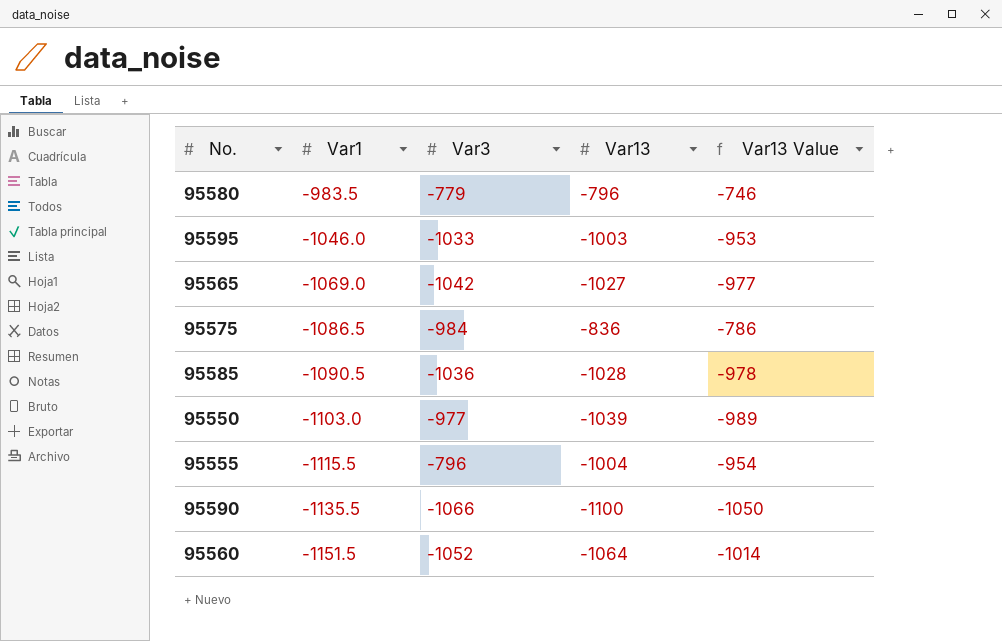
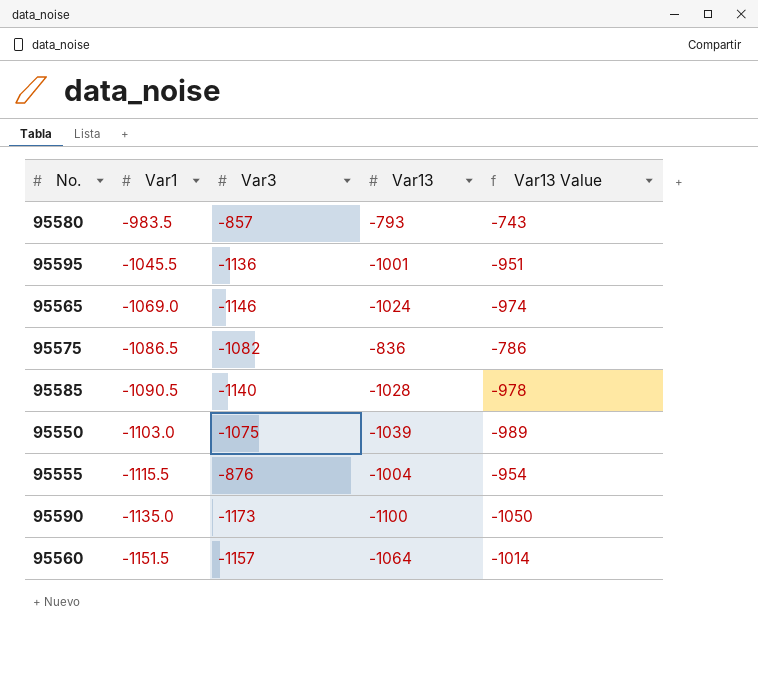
95580 | Var3: -779 -> -857
95580 | Var13: -796 -> -793
95580 | Var13 Value: -746 -> -743
95595 | Var1: -1046.0 -> -1045.5
95595 | Var3: -1033 -> -1136
95595 | Var13: -1003 -> -1001
95595 | Var13 Value: -953 -> -951
95565 | Var3: -1042 -> -1146
95565 | Var13: -1027 -> -1024
95565 | Var13 Value: -977 -> -974
95575 | Var3: -984 -> -1082
95585 | Var3: -1036 -> -1140
95550 | Var3: -977 -> -1075
95555 | Var3: -796 -> -876
95590 | Var1: -1135.5 -> -1135.0
95590 | Var3: -1066 -> -1173
95560 | Var3: -1052 -> -1157

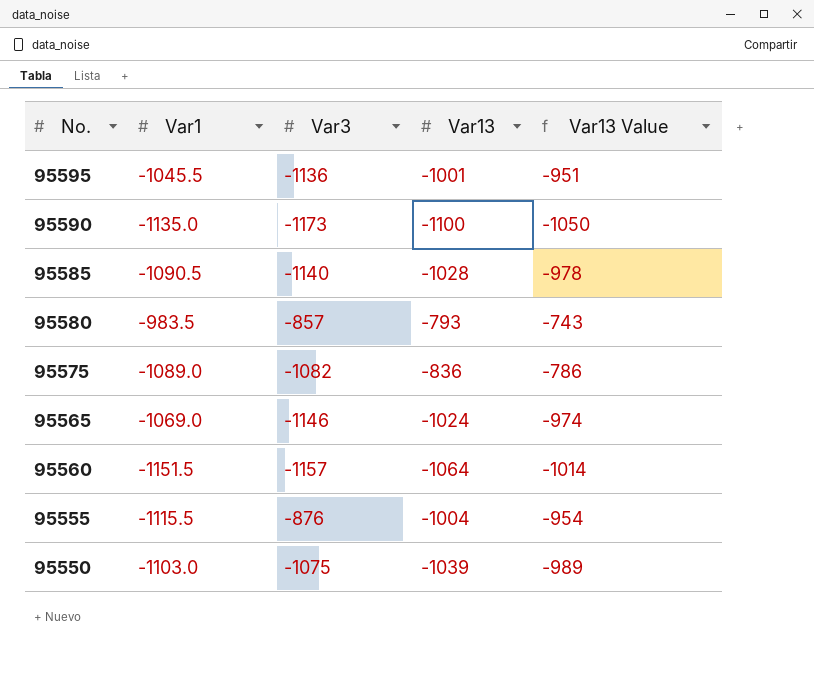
row order: Var1 descending -> No. descending
95575 | Var1: -1086.5 -> -1089.0

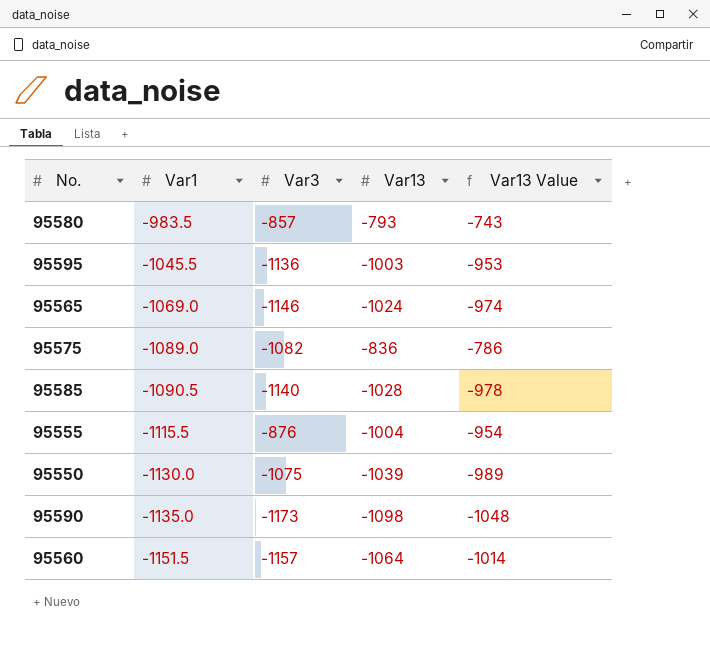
row order: No. descending -> Var1 descending
95595 | Var13: -1001 -> -1003
95595 | Var13 Value: -951 -> -953
95550 | Var1: -1103.0 -> -1130.0
95590 | Var13: -1100 -> -1098
95590 | Var13 Value: -1050 -> -1048

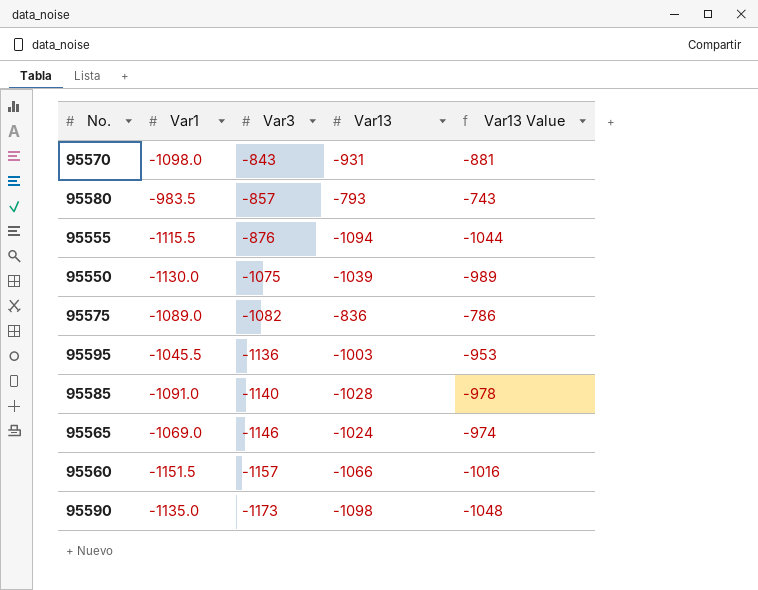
row order: Var1 descending -> Var3 descending
row 95570: none -> -1098.0 | -843 | -931 | -881
95555 | Var13: -1004 -> -1094
95555 | Var13 Value: -954 -> -1044
95585 | Var1: -1090.5 -> -1091.0
95560 | Var13: -1064 -> -1066
95560 | Var13 Value: -1014 -> -1016

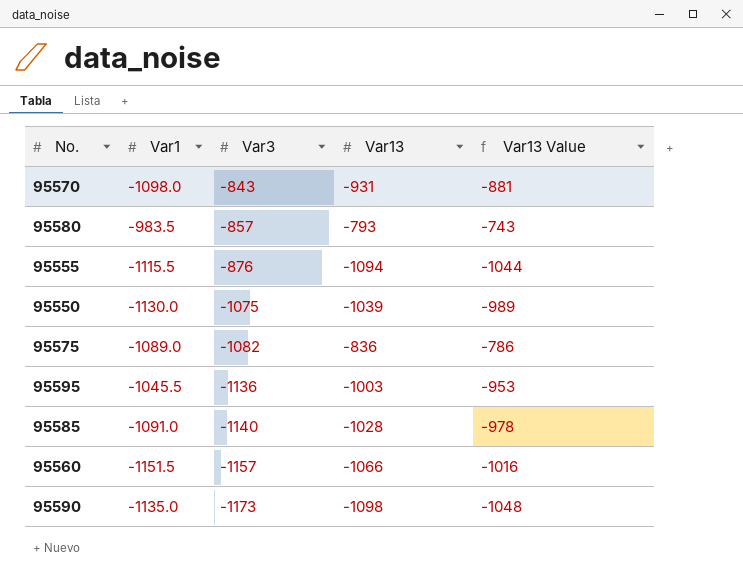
row 95565: -1069.0 | -1146 | -1024 | -974 -> none

